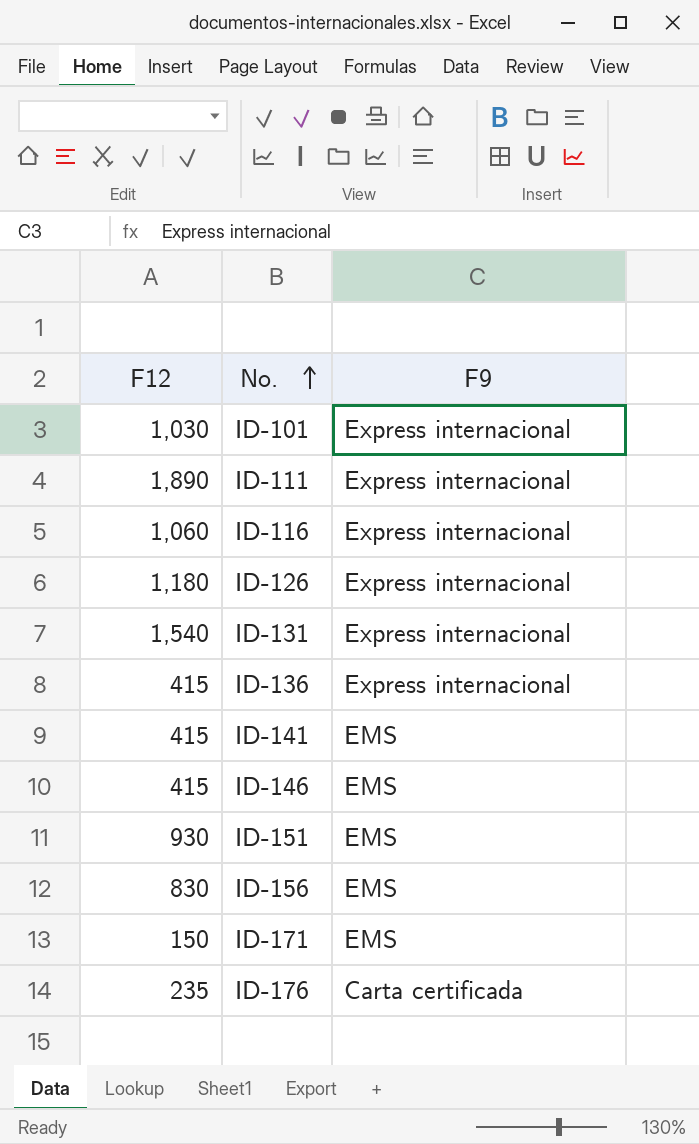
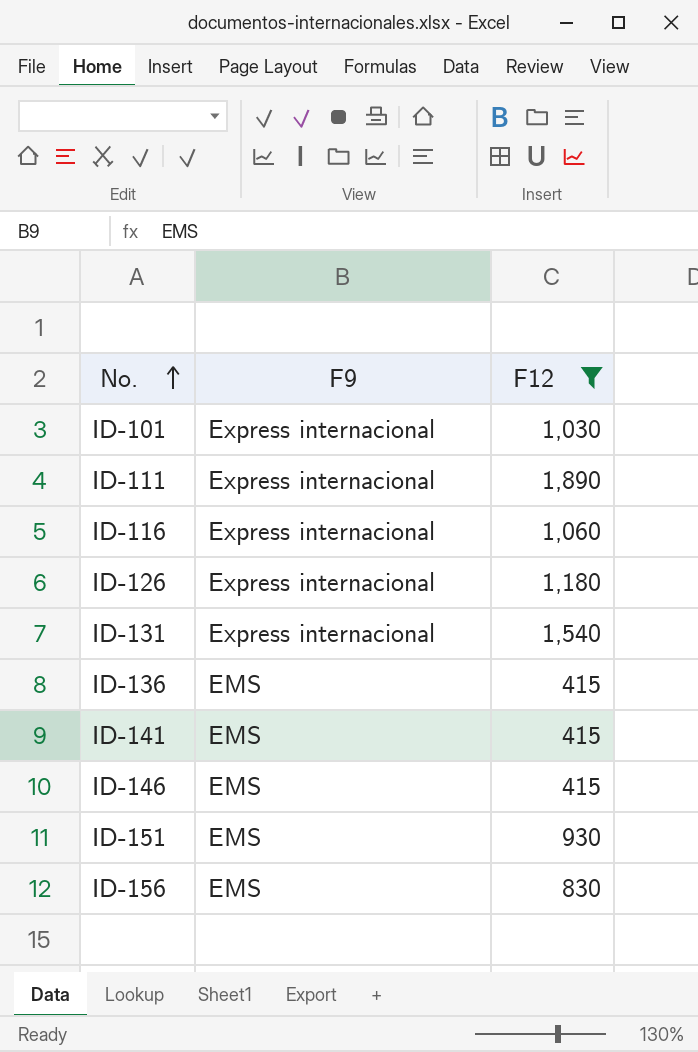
filter: none -> F12 >= 415
column F12 | position: 1 -> 3
ID-136 | F9: Express internacional -> EMS

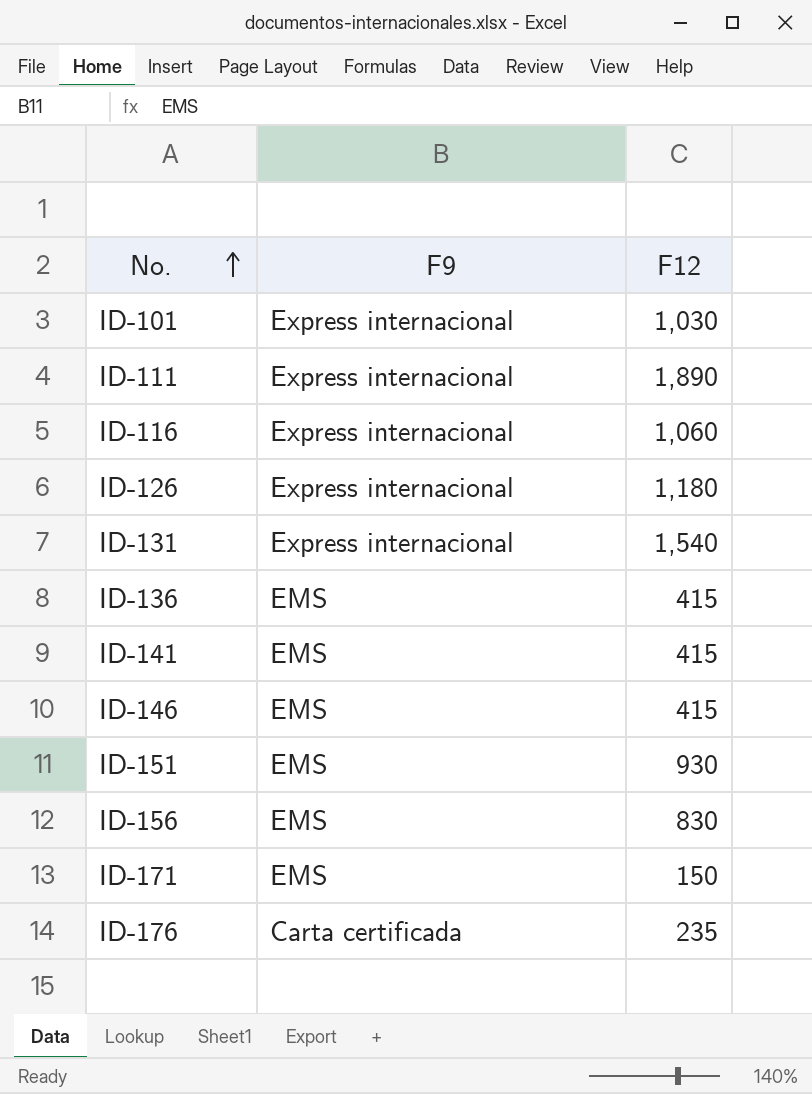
filter: F12 >= 415 -> none

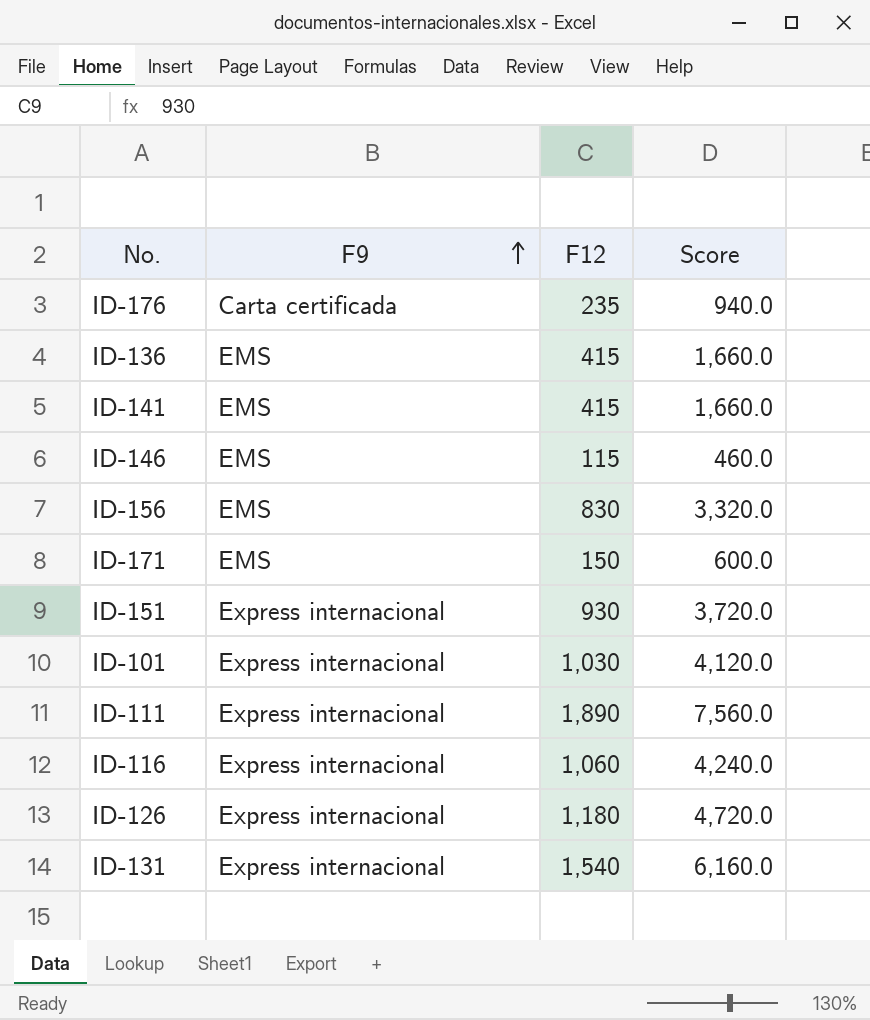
row order: No. ascending -> F9 ascending
column Score | formula: none -> [F12] * 4
ID-146 | F12: 415 -> 115
ID-151 | F9: EMS -> Express internacional

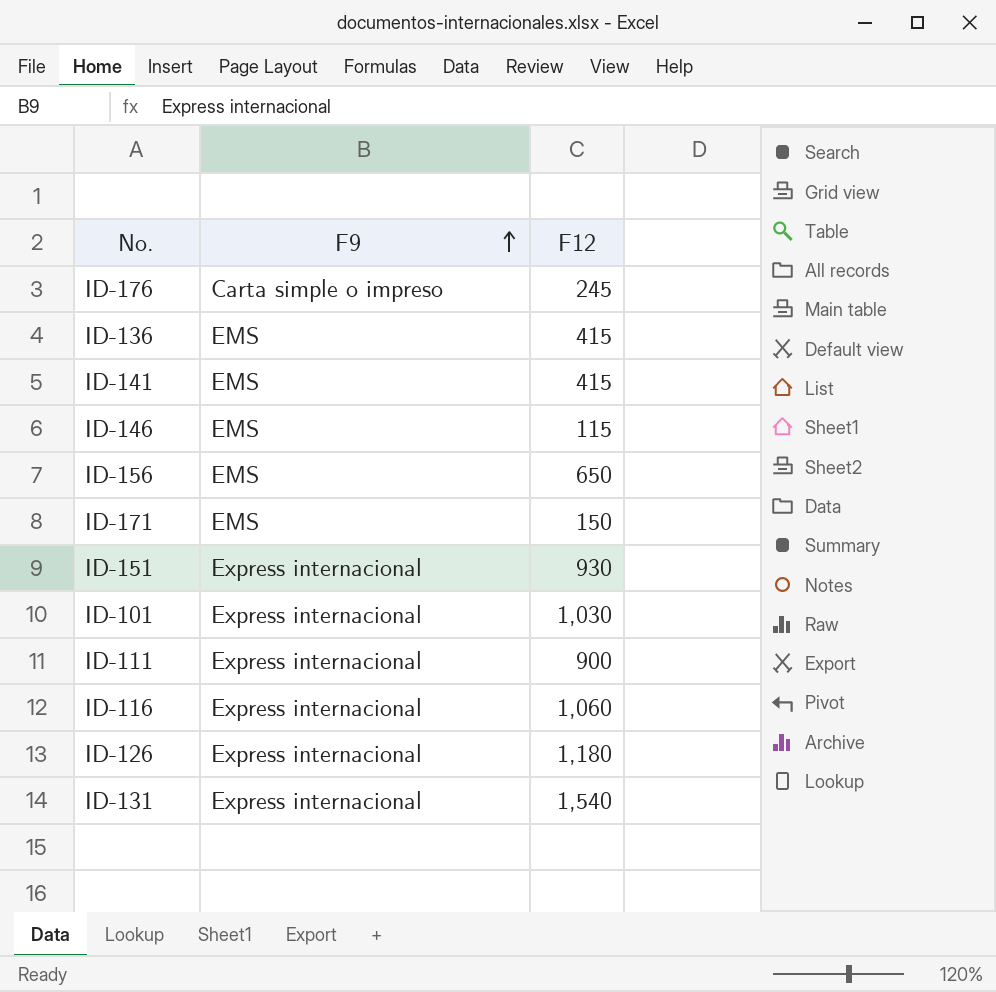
column Score | formula: [F12] * 4 -> none
ID-176 | F9: Carta certificada -> Carta simple o impreso
ID-176 | F12: 235 -> 245
ID-156 | F12: 830 -> 650
ID-111 | F12: 1,890 -> 900

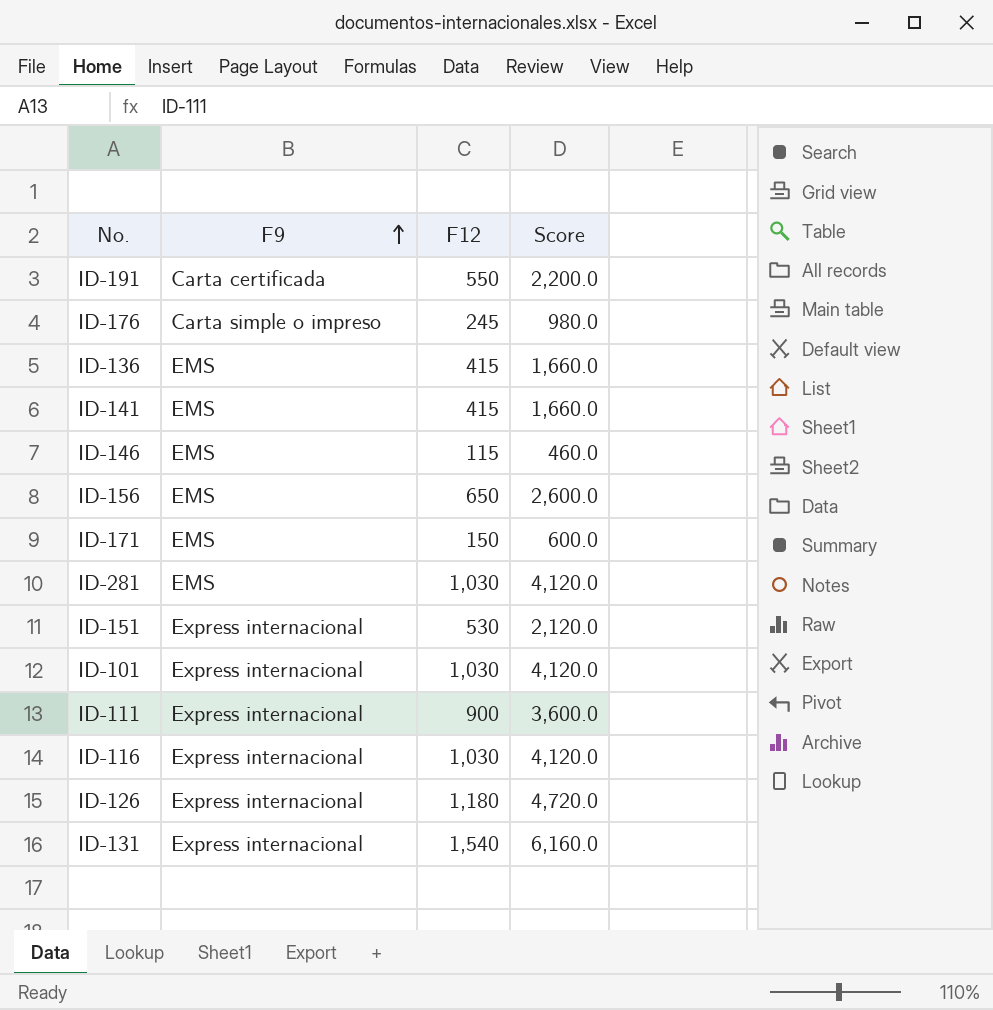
column Score | formula: none -> [F12] * 4
row ID-191: none -> Carta certificada | 550 | 2,200.0
row ID-281: none -> EMS | 1,030 | 4,120.0
ID-151 | F12: 930 -> 530
ID-116 | F12: 1,060 -> 1,030

